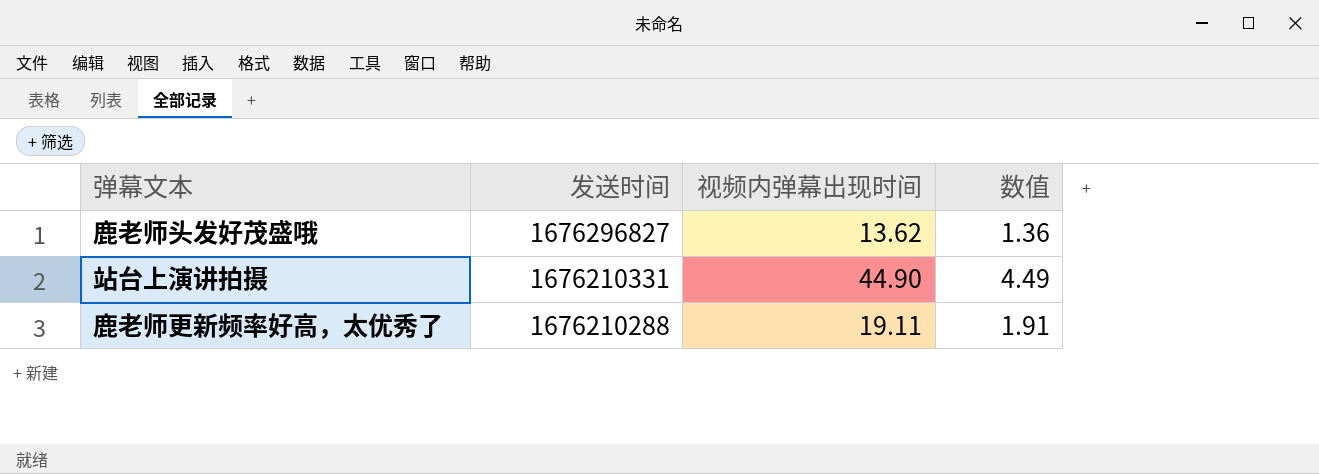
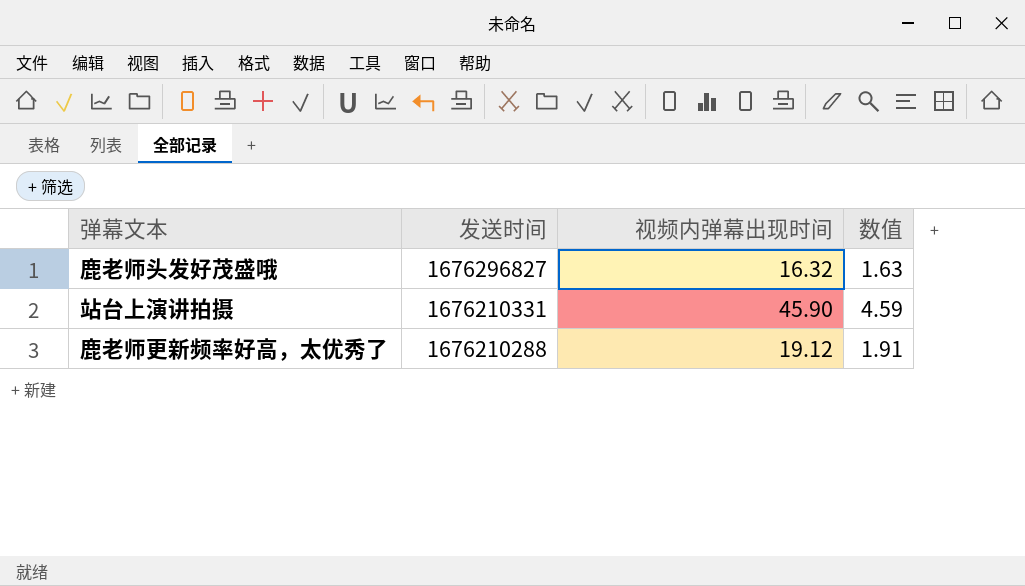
鹿老师头发好茂盛哦 | 视频内弹幕出现时间: 13.62 -> 16.32
鹿老师头发好茂盛哦 | 数值: 1.36 -> 1.63
站台上演讲拍摄 | 视频内弹幕出现时间: 44.90 -> 45.90
站台上演讲拍摄 | 数值: 4.49 -> 4.59
鹿老师更新频率好高，太优秀了 | 视频内弹幕出现时间: 19.11 -> 19.12

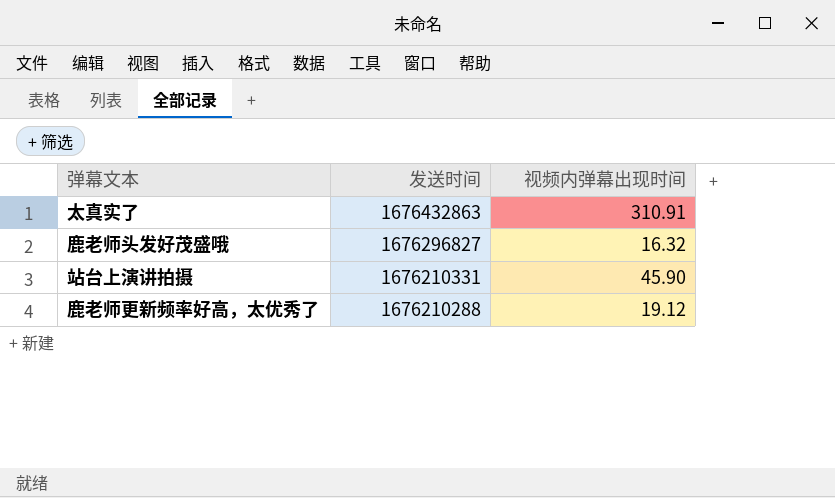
column 数值 | formula: [视频内弹幕出现时间] * 0.1 -> none
row 太真实了: none -> 1676432863 | 310.91

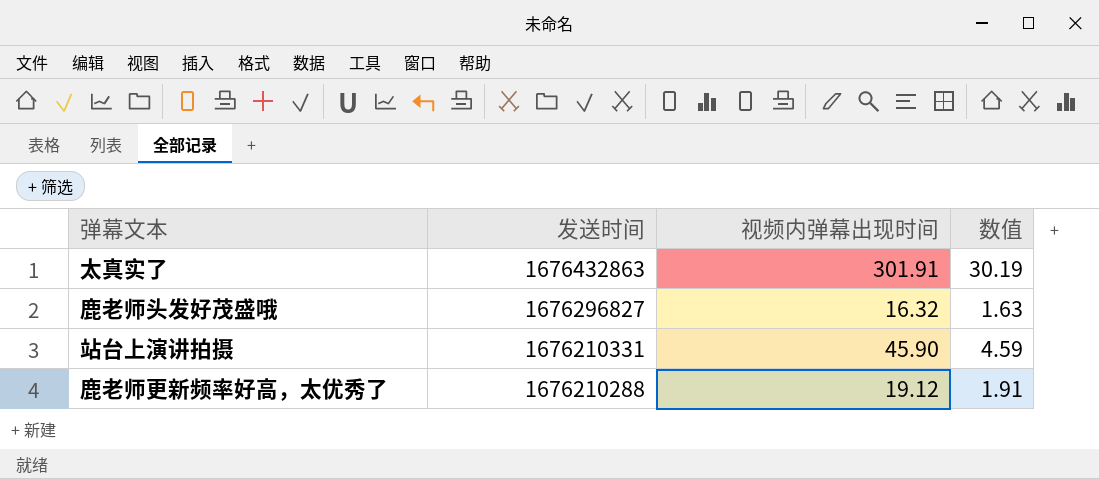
column 数值 | formula: none -> [视频内弹幕出现时间] * 0.1
太真实了 | 视频内弹幕出现时间: 310.91 -> 301.91

